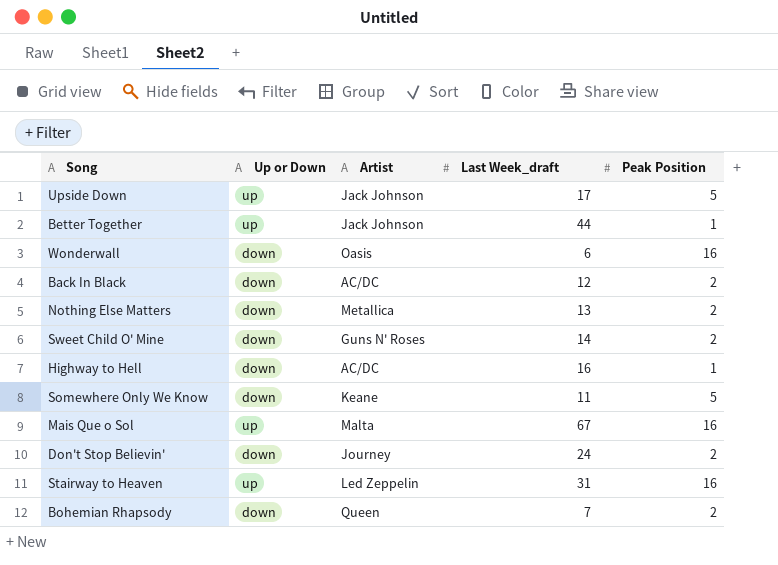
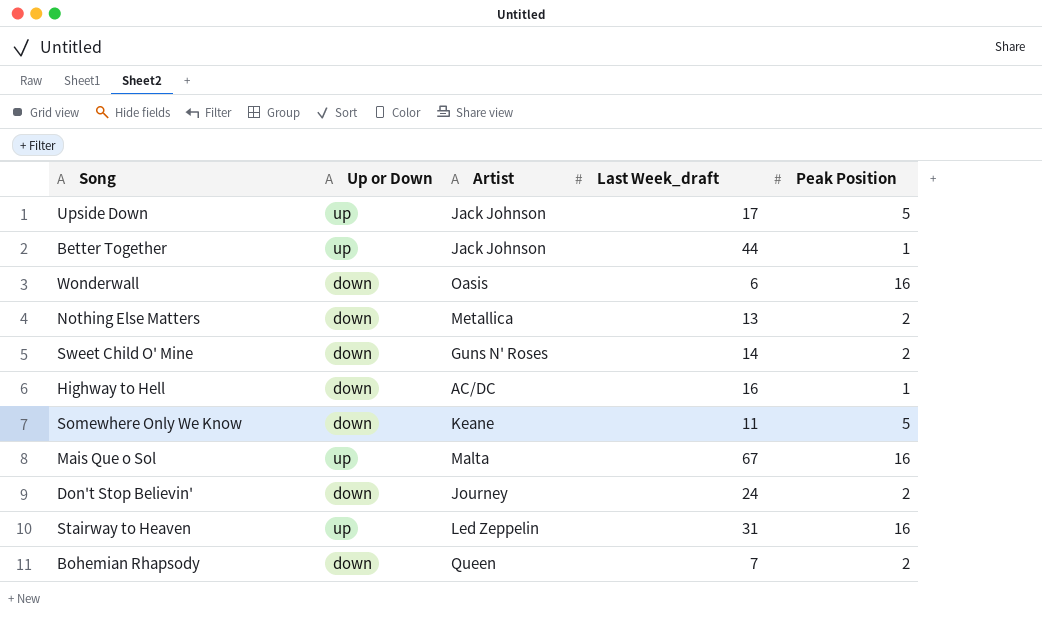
row Back In Black: down | AC/DC | 12 | 2 -> none

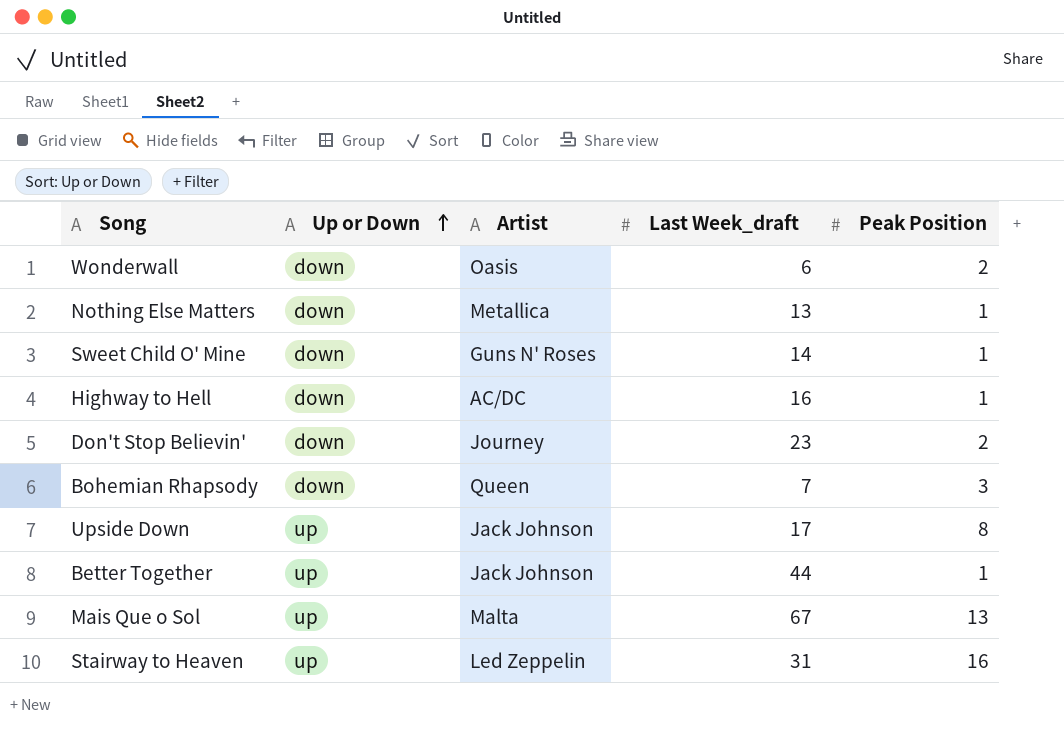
row order: none -> Up or Down ascending
row Somewhere Only We Know: down | Keane | 11 | 5 -> none
Wonderwall | Peak Position: 16 -> 2
Nothing Else Matters | Peak Position: 2 -> 1
Sweet Child O' Mine | Peak Position: 2 -> 1
Don't Stop Believin' | Last Week_draft: 24 -> 23
Bohemian Rhapsody | Peak Position: 2 -> 3
Upside Down | Peak Position: 5 -> 8
Mais Que o Sol | Peak Position: 16 -> 13

